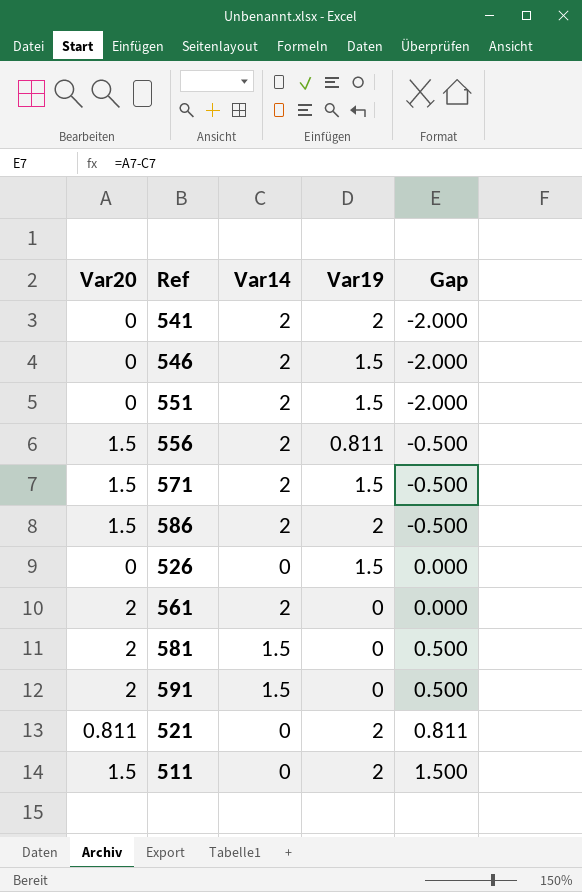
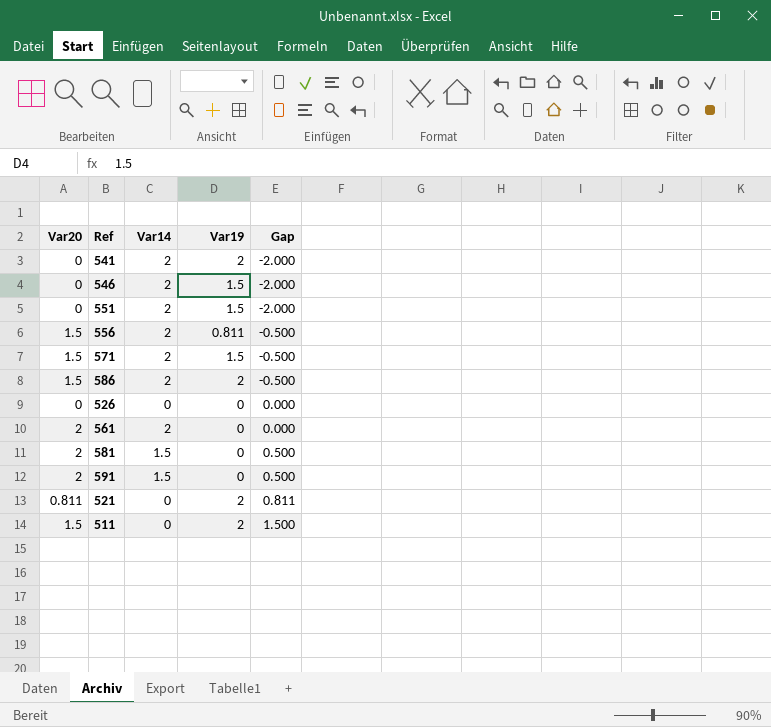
526 | Var19: 1.5 -> 0

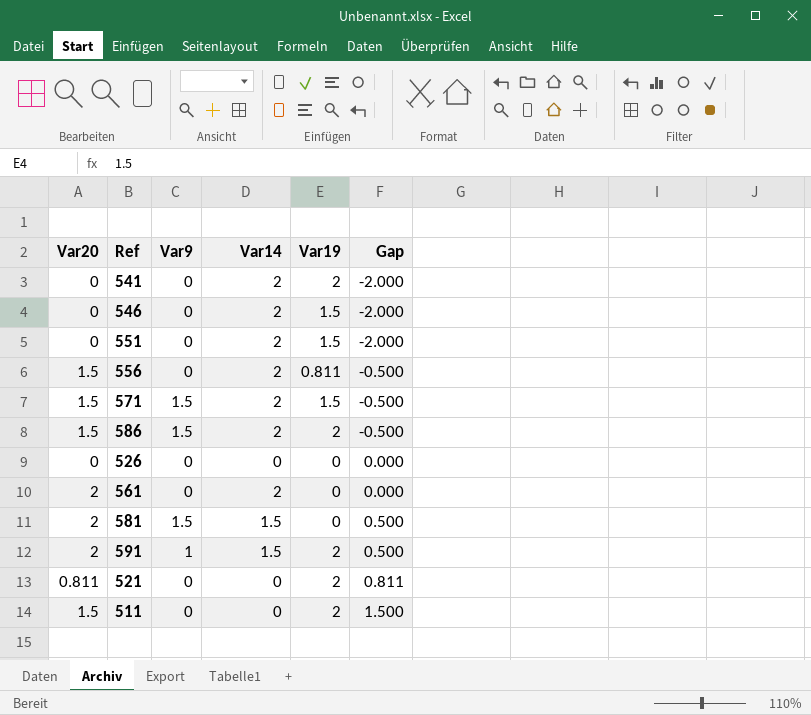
column Var9 | position: none -> 3
591 | Var19: 0 -> 2

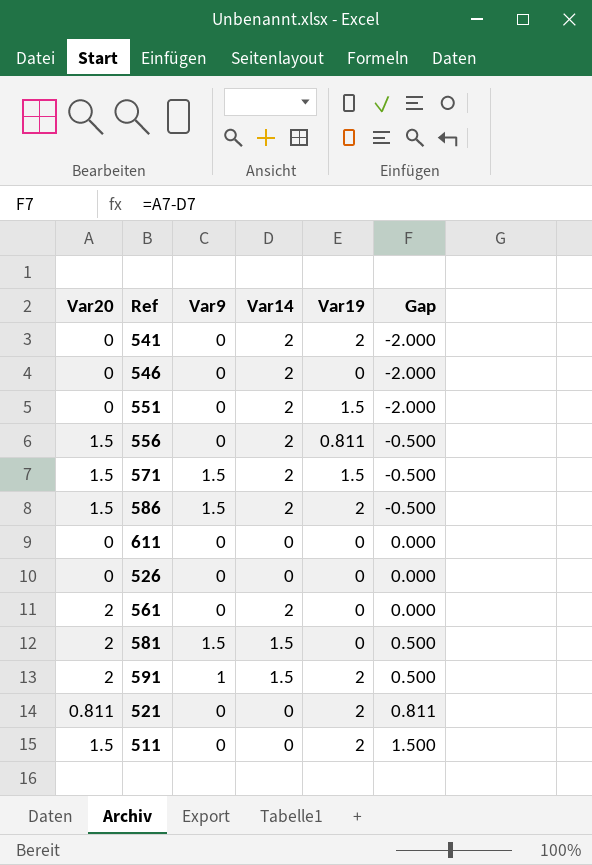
546 | Var19: 1.5 -> 0
row 611: none -> 0 | 0 | 0 | 0 | 0.000

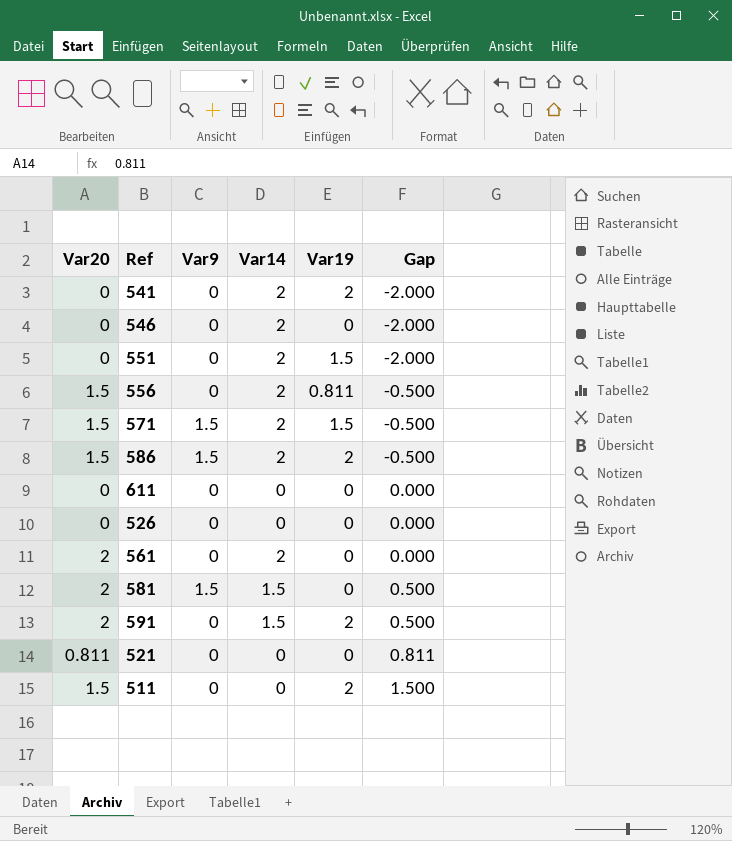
591 | Var9: 1 -> 0
521 | Var19: 2 -> 0

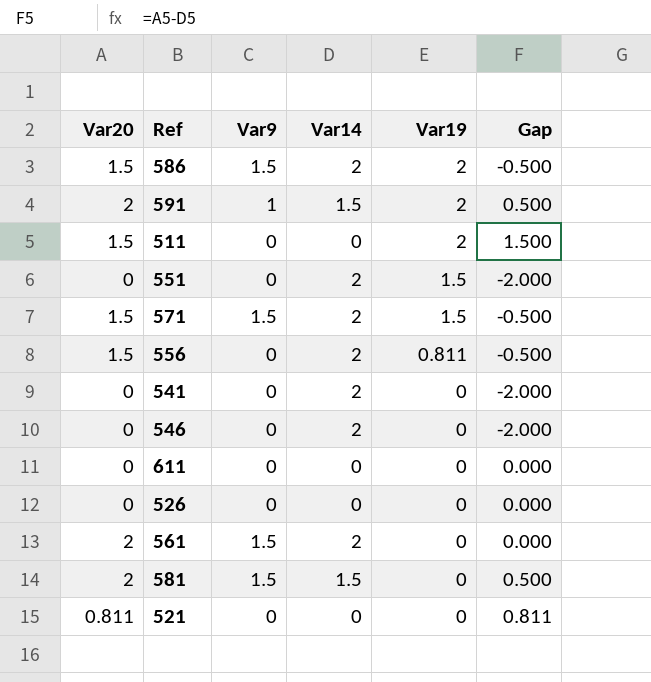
row order: Gap ascending -> Var19 descending
591 | Var9: 0 -> 1
541 | Var19: 2 -> 0
561 | Var9: 0 -> 1.5

